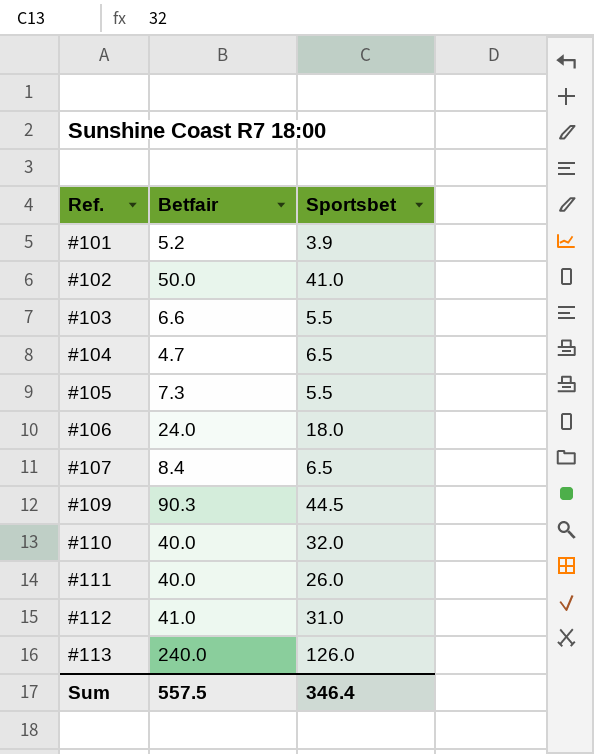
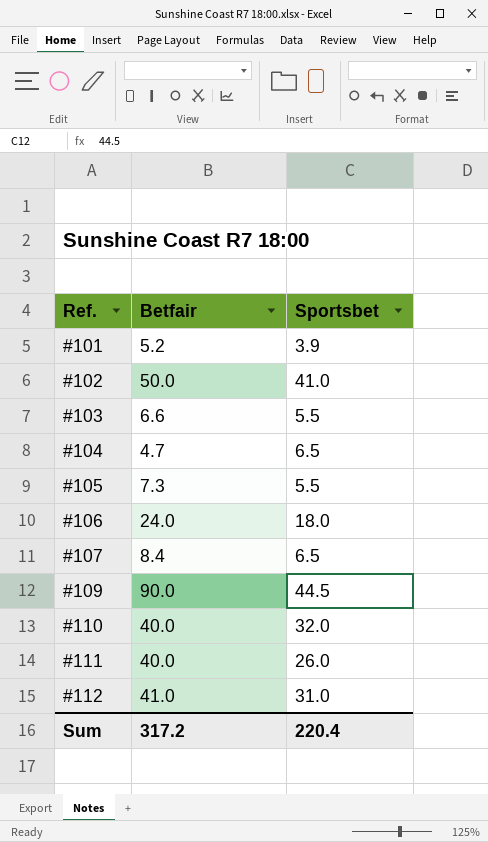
row #113: 240.0 | 126.0 -> none
#109 | Betfair: 90.3 -> 90.0
Sum | Betfair: 557.5 -> 317.2
Sum | Sportsbet: 346.4 -> 220.4

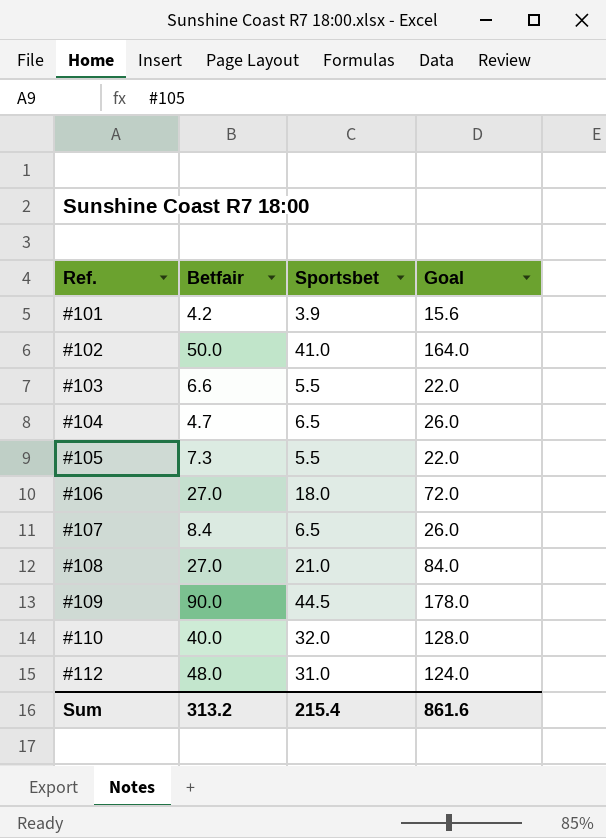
column Goal | formula: none -> [Sportsbet] * 4
row #111: 40.0 | 26.0 -> none
#101 | Betfair: 5.2 -> 4.2
#106 | Betfair: 24.0 -> 27.0
row #108: none -> 27.0 | 21.0 | 84.0
#112 | Betfair: 41.0 -> 48.0
Sum | Betfair: 317.2 -> 313.2
Sum | Sportsbet: 220.4 -> 215.4

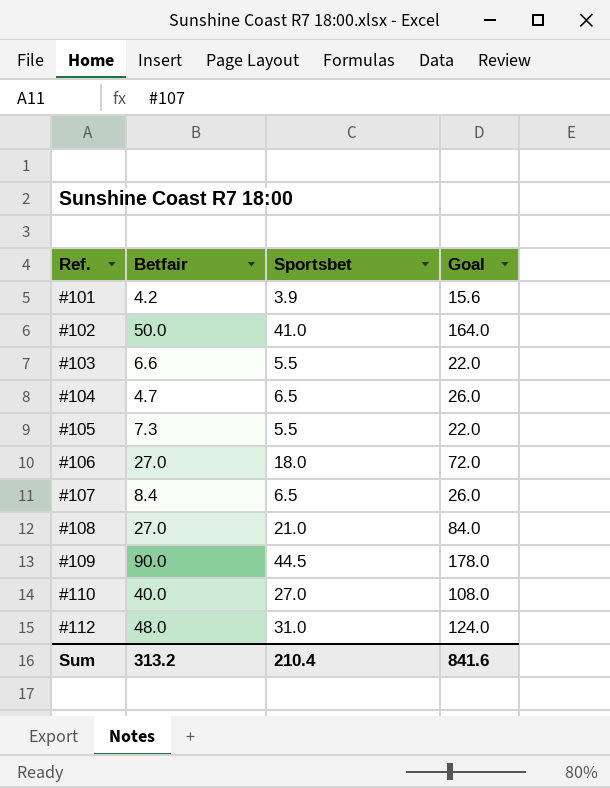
#110 | Sportsbet: 32.0 -> 27.0
#110 | Goal: 128.0 -> 108.0
Sum | Sportsbet: 215.4 -> 210.4
Sum | Goal: 861.6 -> 841.6

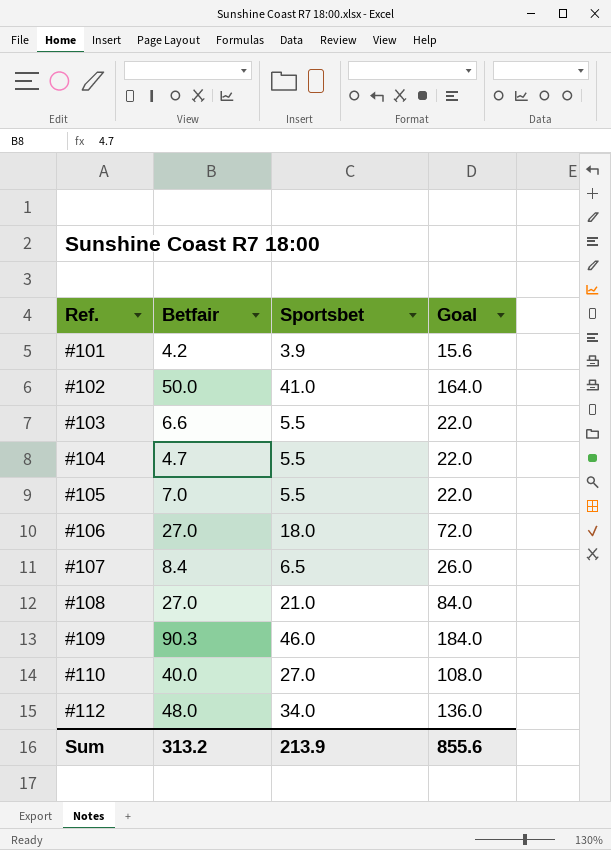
#104 | Sportsbet: 6.5 -> 5.5
#104 | Goal: 26.0 -> 22.0
#105 | Betfair: 7.3 -> 7.0
#109 | Betfair: 90.0 -> 90.3
#109 | Sportsbet: 44.5 -> 46.0
#109 | Goal: 178.0 -> 184.0
#112 | Sportsbet: 31.0 -> 34.0
#112 | Goal: 124.0 -> 136.0
Sum | Sportsbet: 210.4 -> 213.9
Sum | Goal: 841.6 -> 855.6

